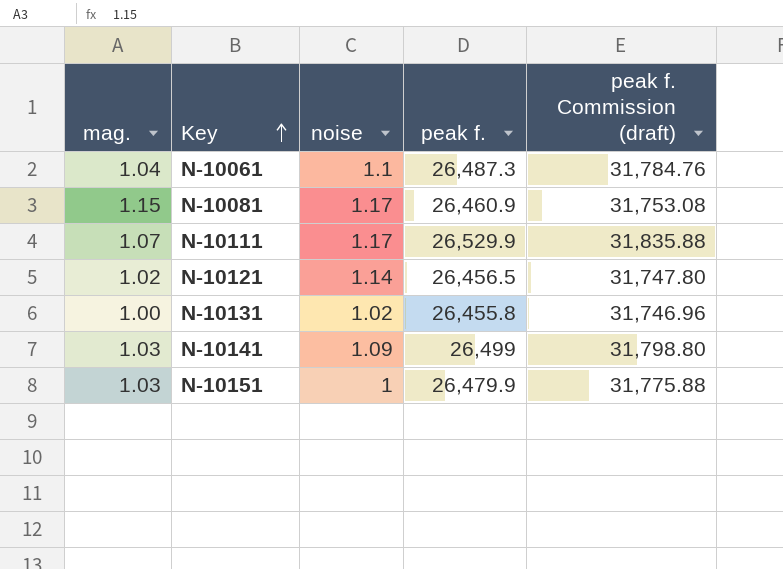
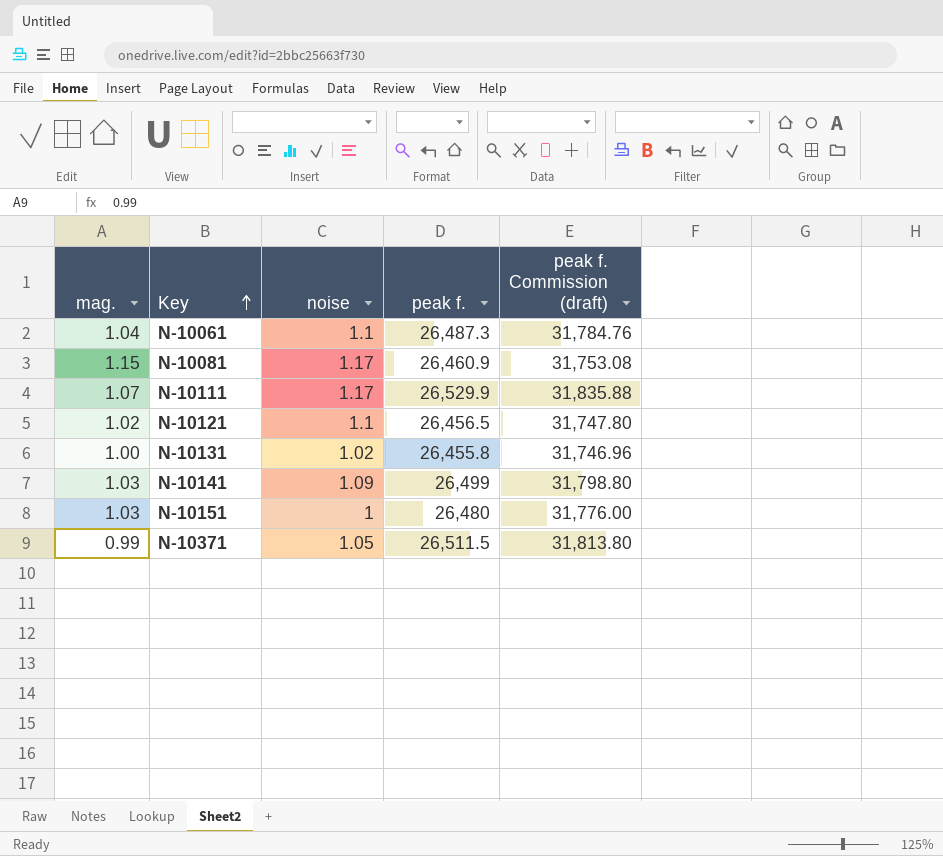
N-10121 | noise: 1.14 -> 1.1
N-10151 | peak f.: 26,479.9 -> 26,480
N-10151 | peak f. Commission (draft): 31,775.88 -> 31,776.00
row N-10371: none -> 0.99 | 1.05 | 26,511.5 | 31,813.80

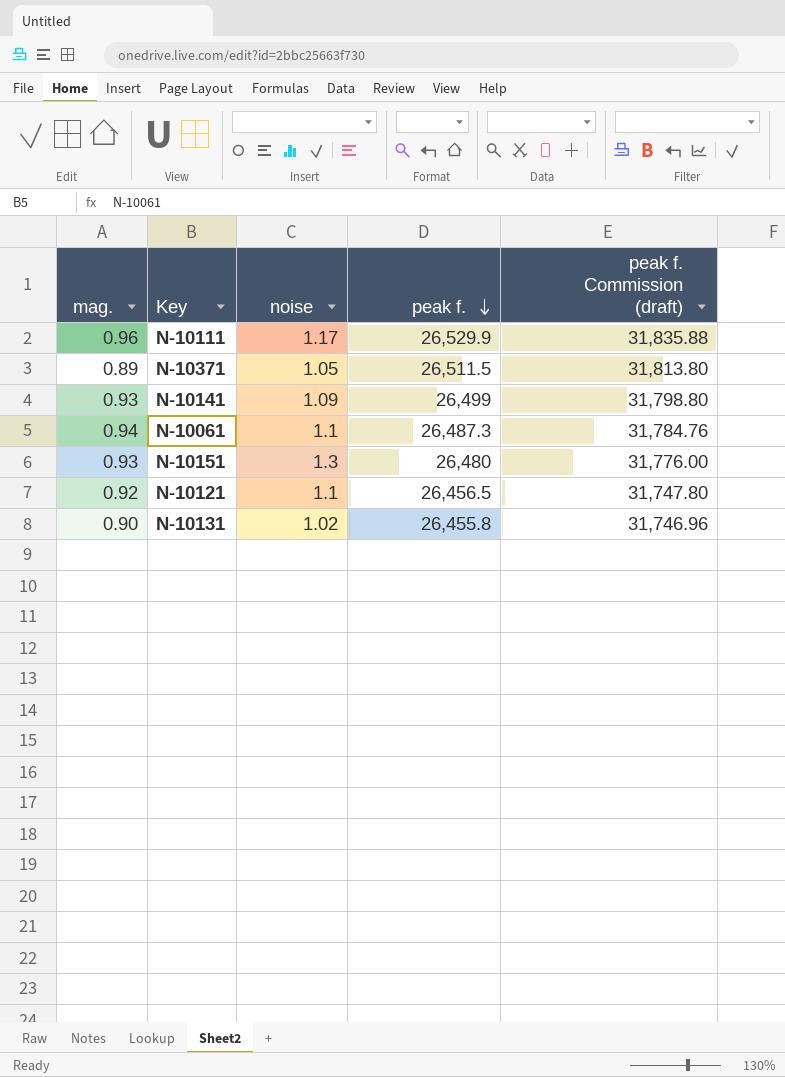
row order: Key ascending -> peak f. descending
row N-10081: 1.15 | 1.17 | 26,460.9 | 31,753.08 -> none
N-10111 | mag.: 1.07 -> 0.96
N-10371 | mag.: 0.99 -> 0.89
N-10141 | mag.: 1.03 -> 0.93
N-10061 | mag.: 1.04 -> 0.94
N-10151 | mag.: 1.03 -> 0.93
N-10151 | noise: 1 -> 1.3
N-10121 | mag.: 1.02 -> 0.92
N-10131 | mag.: 1.00 -> 0.90

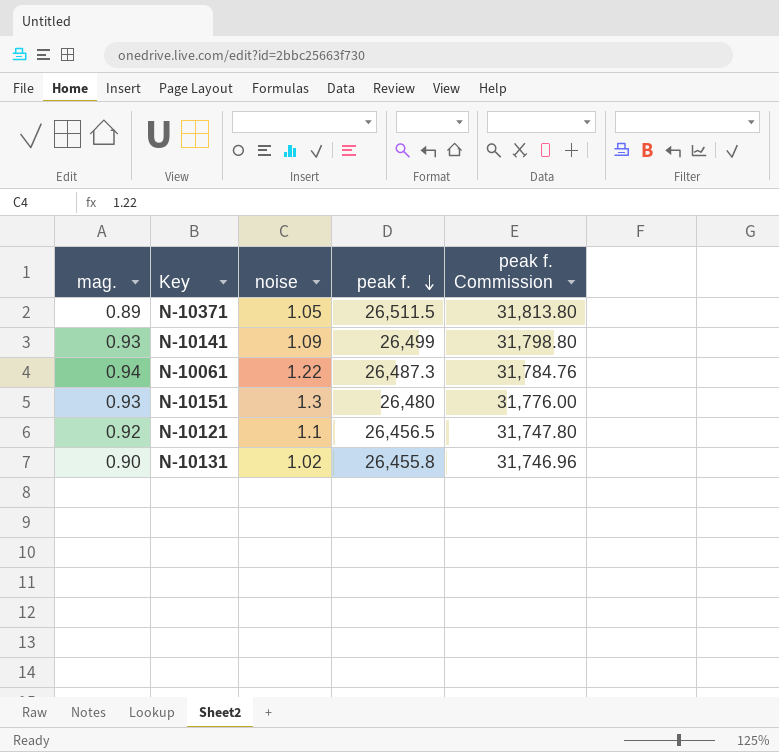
column name: peak f. Commission (draft) -> peak f. Commission
row N-10111: 0.96 | 1.17 | 26,529.9 | 31,835.88 -> none
N-10061 | noise: 1.1 -> 1.22

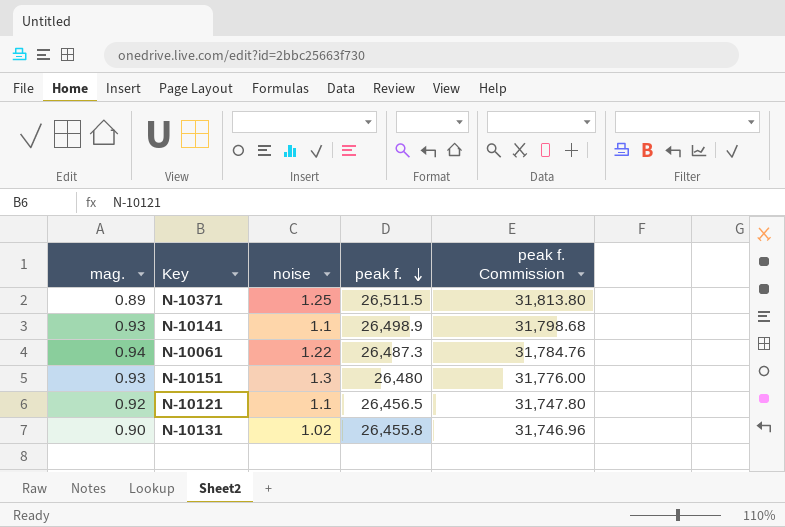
N-10371 | noise: 1.05 -> 1.25
N-10141 | noise: 1.09 -> 1.1
N-10141 | peak f.: 26,499 -> 26,498.9
N-10141 | peak f. Commission: 31,798.80 -> 31,798.68

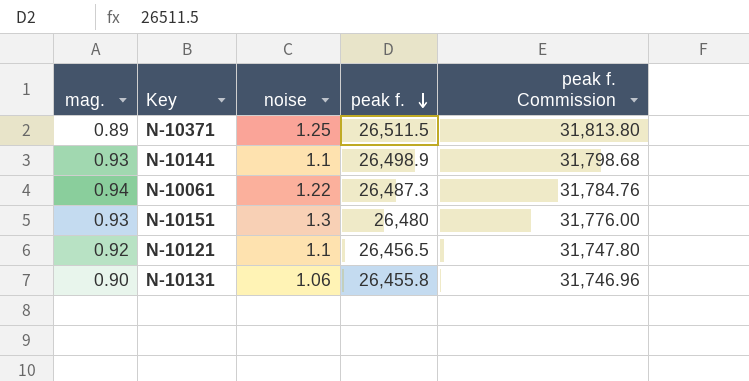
N-10131 | noise: 1.02 -> 1.06

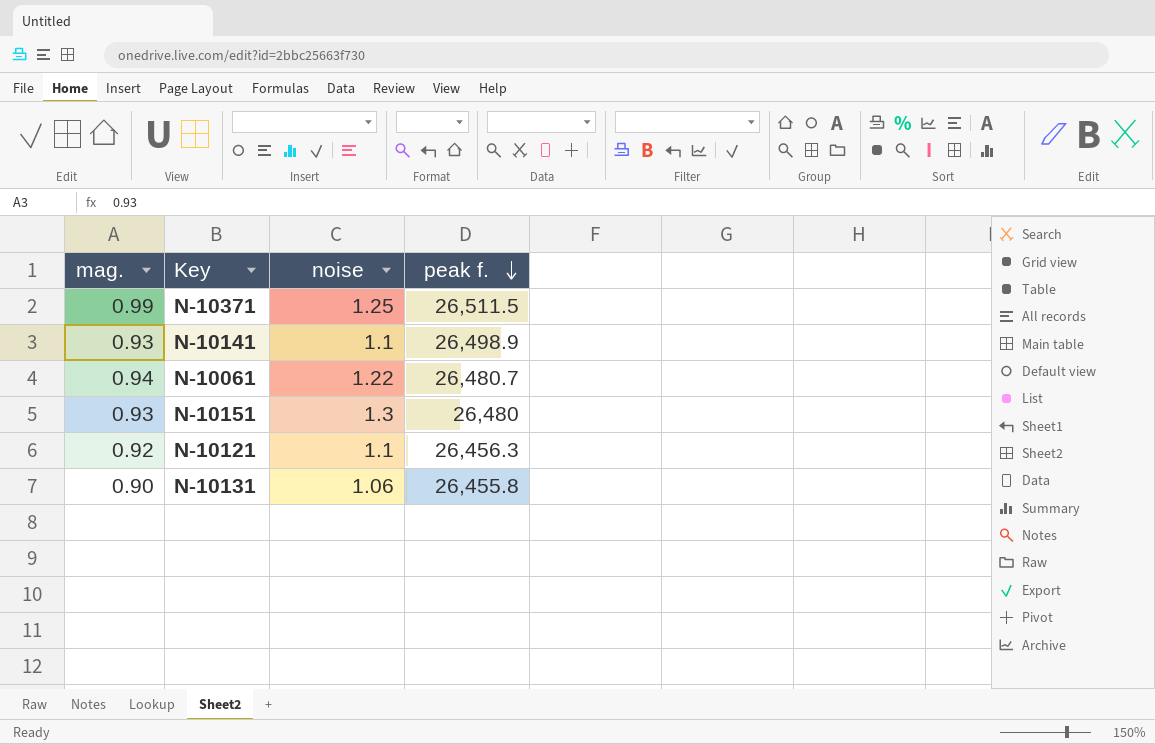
column peak f. Commission | formula: [peak f.] * 1.2 -> none
N-10371 | mag.: 0.89 -> 0.99
N-10061 | peak f.: 26,487.3 -> 26,480.7
N-10121 | peak f.: 26,456.5 -> 26,456.3

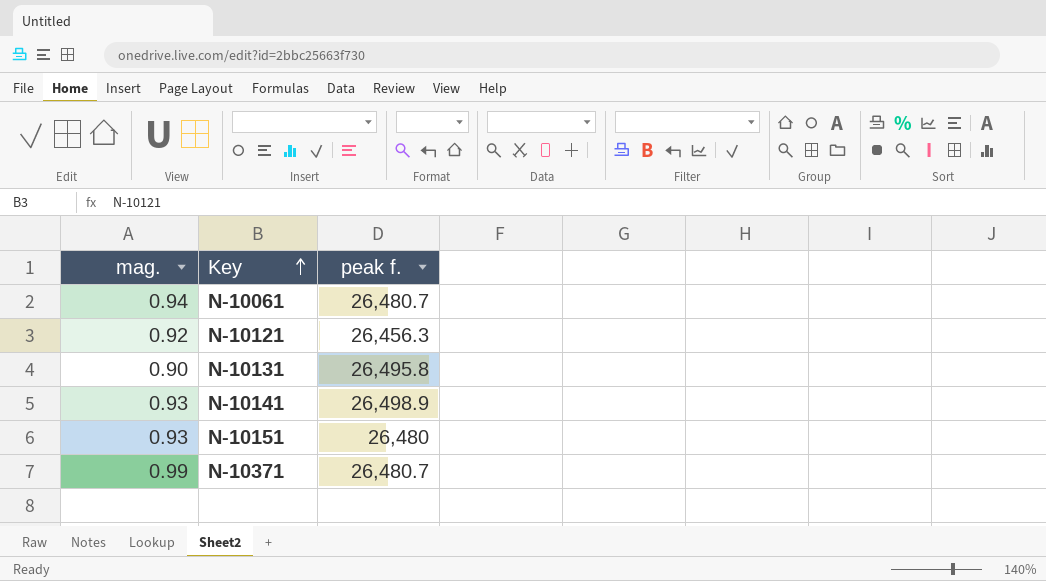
row order: peak f. descending -> Key ascending
column noise | position: 3 -> none
N-10131 | peak f.: 26,455.8 -> 26,495.8
N-10371 | peak f.: 26,511.5 -> 26,480.7

